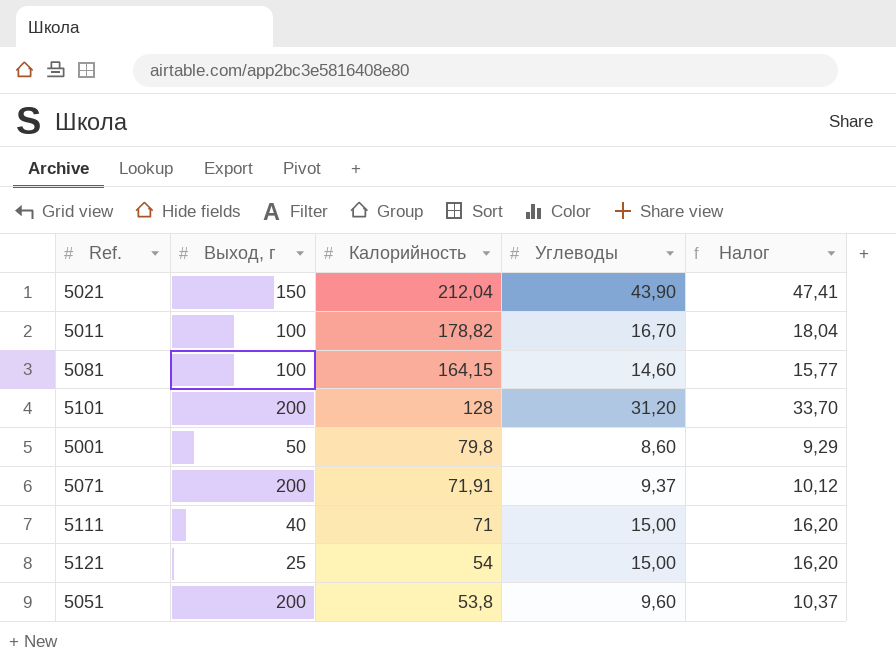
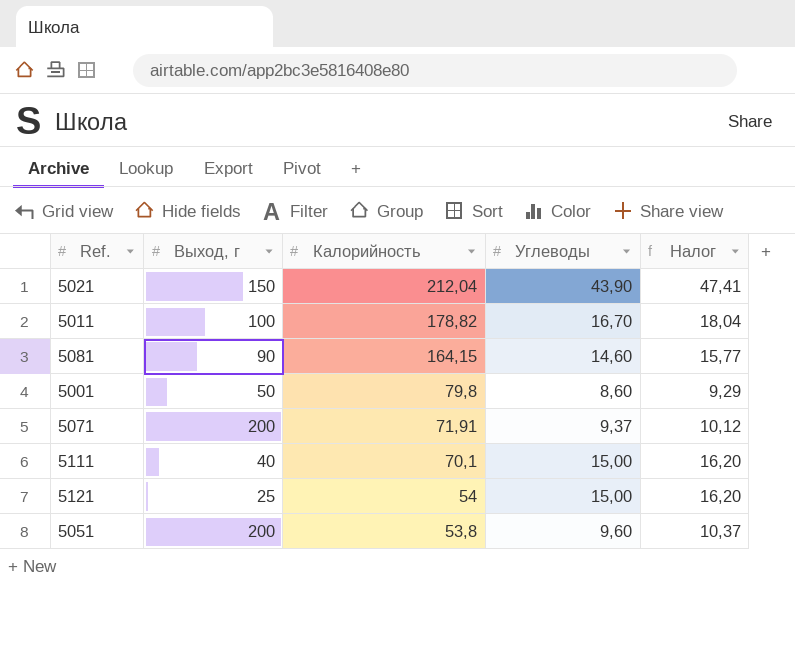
row 5101: 200 | 128 | 31,20 | 33,70 -> none
5081 | Выход, г: 100 -> 90
5111 | Калорийность: 71 -> 70,1

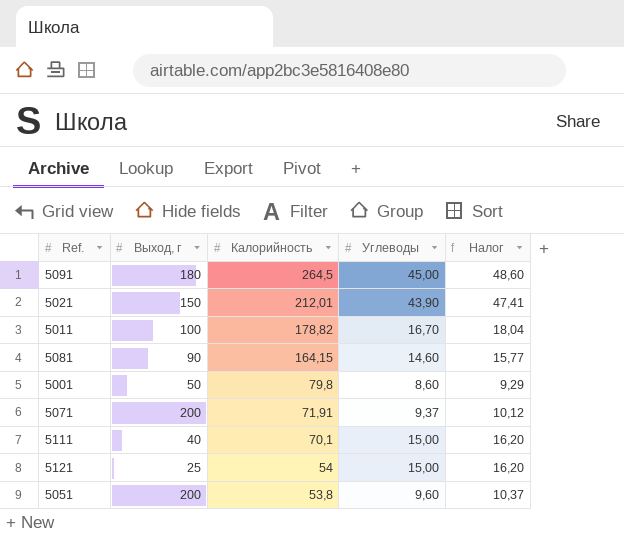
row 5091: none -> 180 | 264,5 | 45,00 | 48,60
5021 | Калорийность: 212,04 -> 212,01

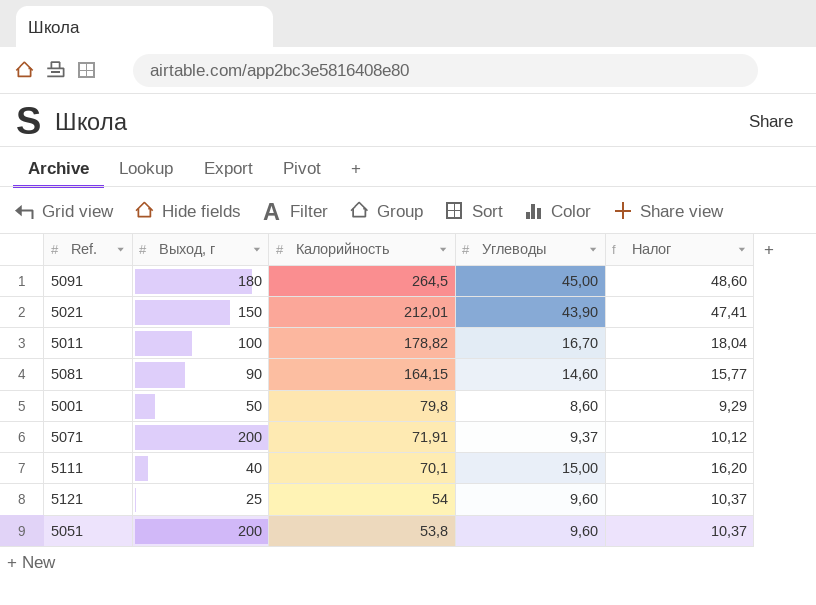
5121 | Углеводы: 15,00 -> 9,60
5121 | Налог: 16,20 -> 10,37

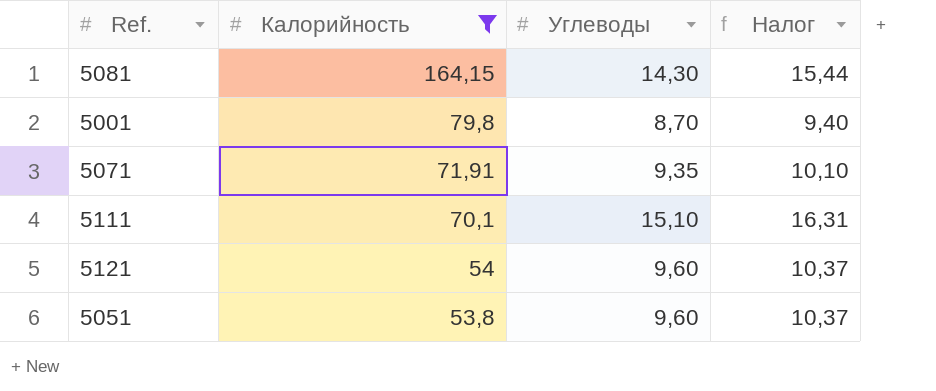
filter: none -> Калорийность <= 164,15
column Выход, г | position: 2 -> none
5081 | Углеводы: 14,60 -> 14,30
5081 | Налог: 15,77 -> 15,44
5001 | Углеводы: 8,60 -> 8,70
5001 | Налог: 9,29 -> 9,40
5071 | Углеводы: 9,37 -> 9,35
5071 | Налог: 10,12 -> 10,10
5111 | Углеводы: 15,00 -> 15,10
5111 | Налог: 16,20 -> 16,31

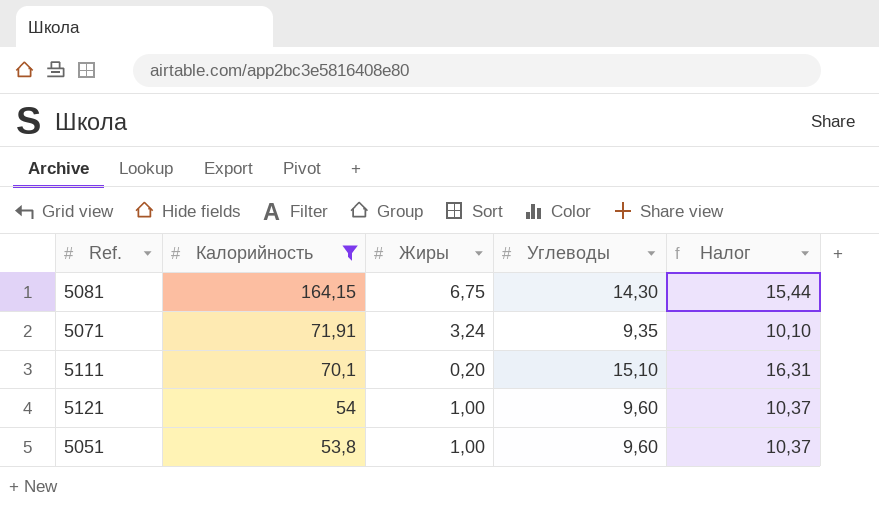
column Жиры | position: none -> 3
row 5001: 79,8 | 8,70 | 9,40 -> none

